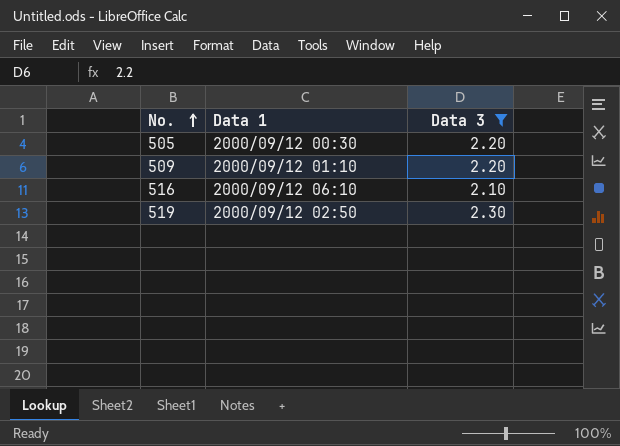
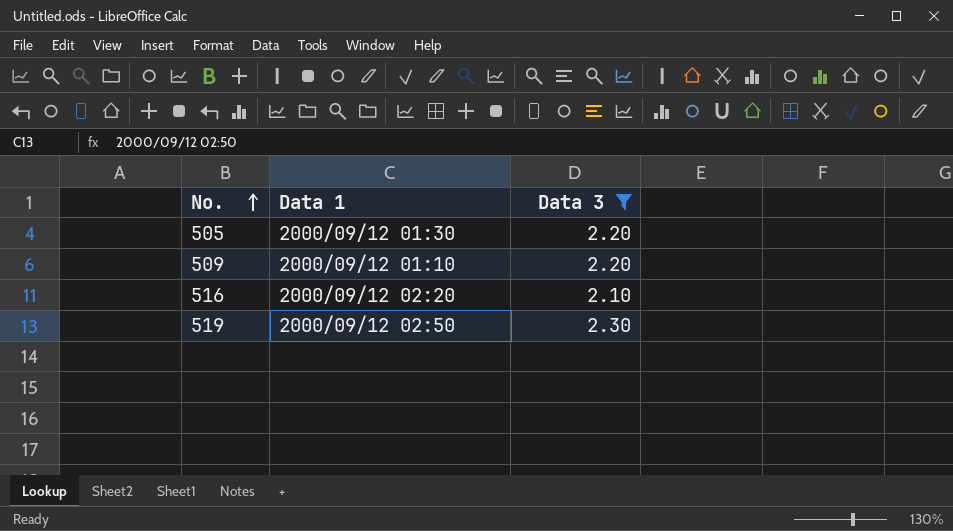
505 | Data 1: 2000/09/12 00:30 -> 2000/09/12 01:30
516 | Data 1: 2000/09/12 06:10 -> 2000/09/12 02:20

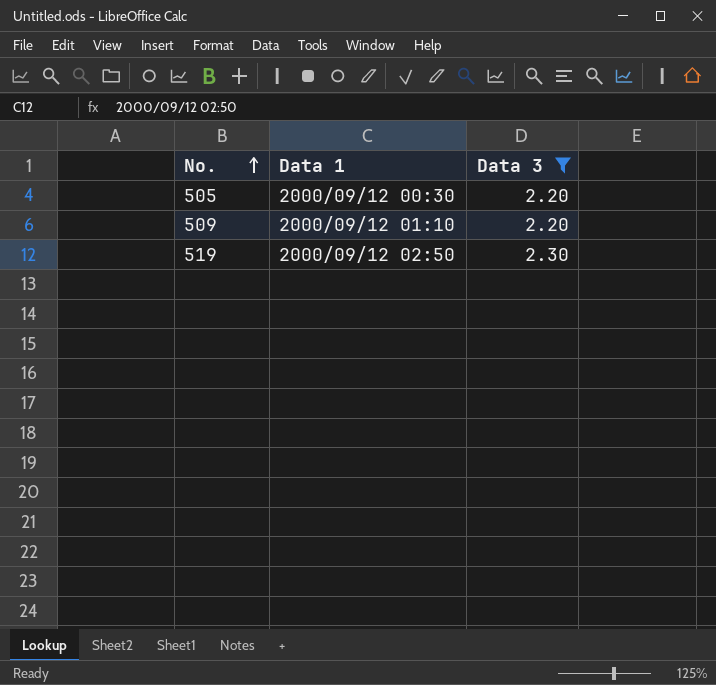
row 516: 2000/09/12 02:20 | 2.10 -> none
505 | Data 1: 2000/09/12 01:30 -> 2000/09/12 00:30

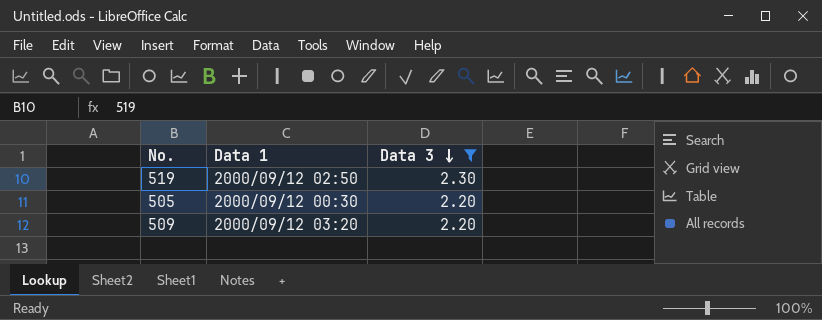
row order: No. ascending -> Data 3 descending
509 | Data 1: 2000/09/12 01:10 -> 2000/09/12 03:20

